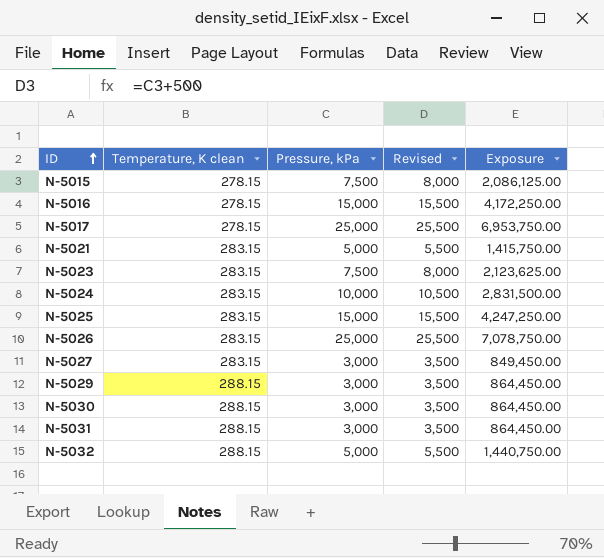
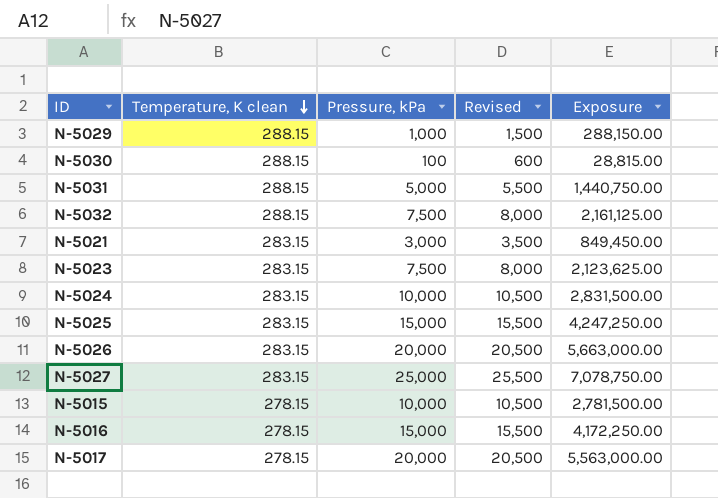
row order: ID ascending -> Temperature, K clean descending
N-5029 | Pressure, kPa: 3,000 -> 1,000
N-5029 | Revised: 3,500 -> 1,500
N-5029 | Exposure: 864,450.00 -> 288,150.00
N-5030 | Pressure, kPa: 3,000 -> 100
N-5030 | Revised: 3,500 -> 600
N-5030 | Exposure: 864,450.00 -> 28,815.00
N-5031 | Pressure, kPa: 3,000 -> 5,000
N-5031 | Revised: 3,500 -> 5,500
N-5031 | Exposure: 864,450.00 -> 1,440,750.00
N-5032 | Pressure, kPa: 5,000 -> 7,500
N-5032 | Revised: 5,500 -> 8,000
N-5032 | Exposure: 1,440,750.00 -> 2,161,125.00
N-5021 | Pressure, kPa: 5,000 -> 3,000
N-5021 | Revised: 5,500 -> 3,500
N-5021 | Exposure: 1,415,750.00 -> 849,450.00
N-5026 | Pressure, kPa: 25,000 -> 20,000
N-5026 | Revised: 25,500 -> 20,500
N-5026 | Exposure: 7,078,750.00 -> 5,663,000.00
N-5027 | Pressure, kPa: 3,000 -> 25,000
N-5027 | Revised: 3,500 -> 25,500
N-5027 | Exposure: 849,450.00 -> 7,078,750.00
N-5015 | Pressure, kPa: 7,500 -> 10,000
N-5015 | Revised: 8,000 -> 10,500
N-5015 | Exposure: 2,086,125.00 -> 2,781,500.00
N-5017 | Pressure, kPa: 25,000 -> 20,000
N-5017 | Revised: 25,500 -> 20,500
N-5017 | Exposure: 6,953,750.00 -> 5,563,000.00

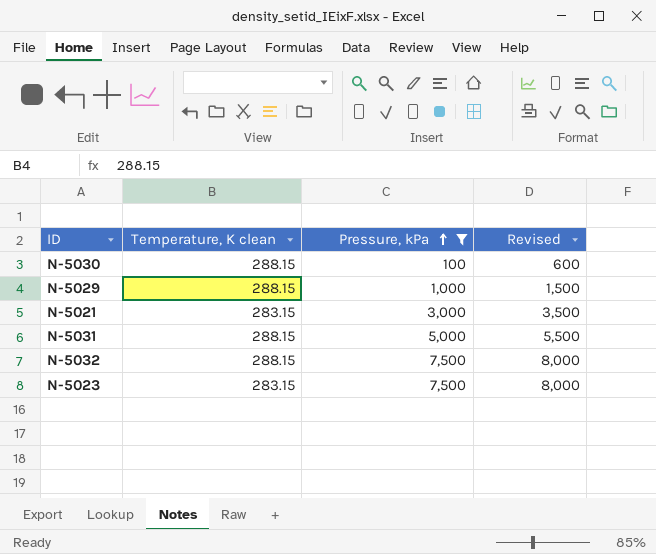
filter: none -> Pressure, kPa <= 7,500
row order: Temperature, K clean descending -> Pressure, kPa ascending
column Exposure | formula: [Temperature, K clean] * [Pressure, kPa] -> none

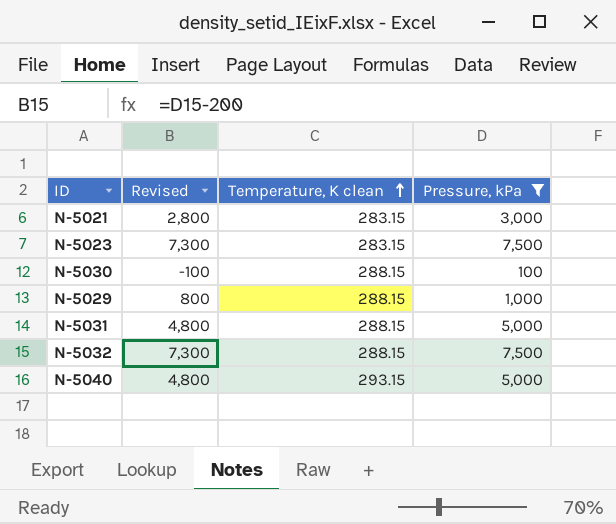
row order: Pressure, kPa ascending -> Temperature, K clean ascending
column Revised | formula: [Pressure, kPa] + 500 -> [Pressure, kPa] - 200
column Revised | position: 4 -> 2
row N-5040: none -> 4,800 | 293.15 | 5,000

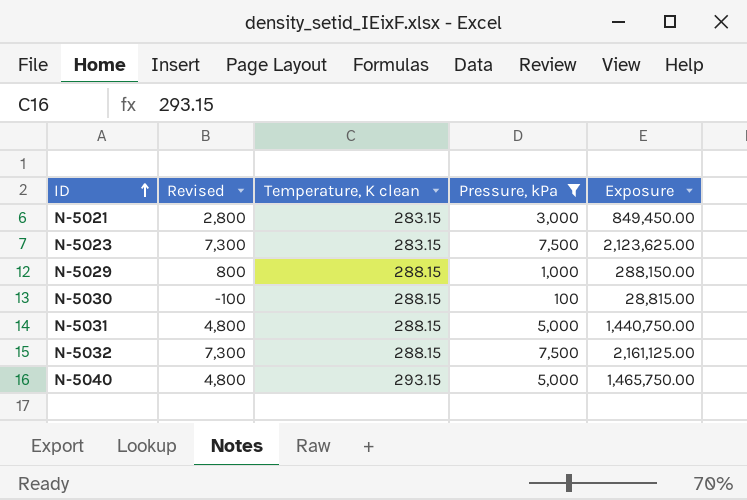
row order: Temperature, K clean ascending -> ID ascending
column Exposure | formula: none -> [Temperature, K clean] * [Pressure, kPa]

